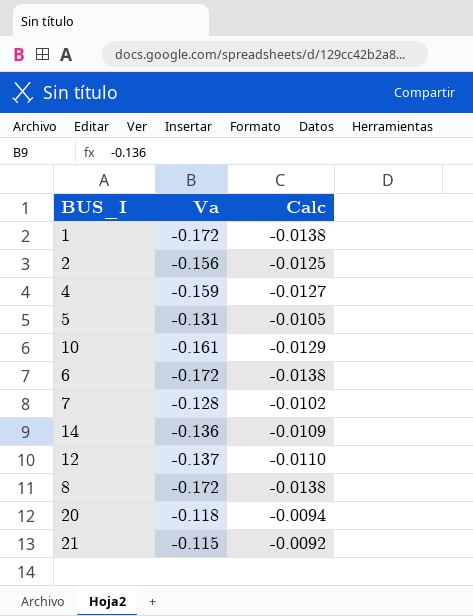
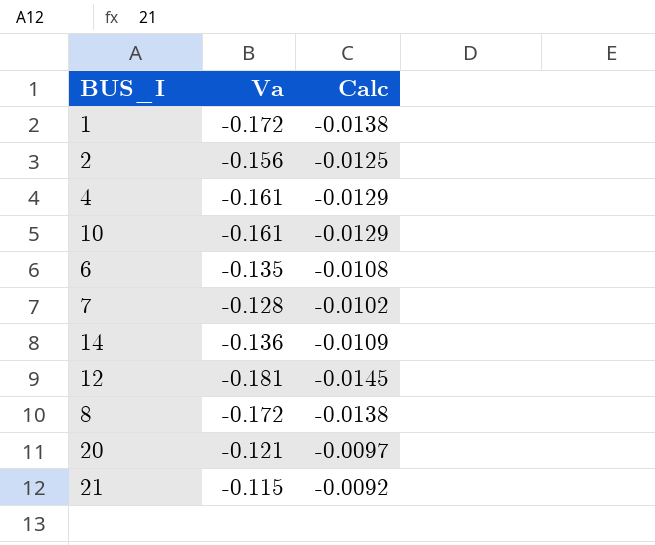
row 5: -0.131 | -0.0105 -> none
4 | Va: -0.159 -> -0.161
4 | Calc: -0.0127 -> -0.0129
6 | Va: -0.172 -> -0.135
6 | Calc: -0.0138 -> -0.0108
12 | Va: -0.137 -> -0.181
12 | Calc: -0.0110 -> -0.0145
20 | Va: -0.118 -> -0.121
20 | Calc: -0.0094 -> -0.0097

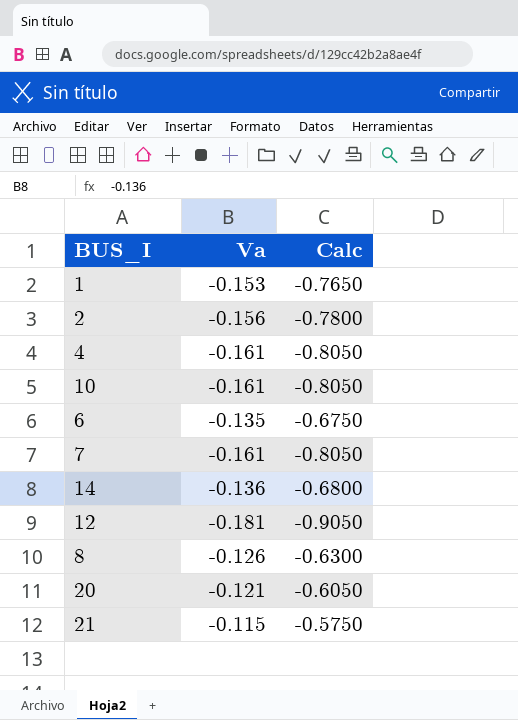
column Calc | formula: [Va] * 0.08 -> [Va] * 5
1 | Va: -0.172 -> -0.153
7 | Va: -0.128 -> -0.161
8 | Va: -0.172 -> -0.126

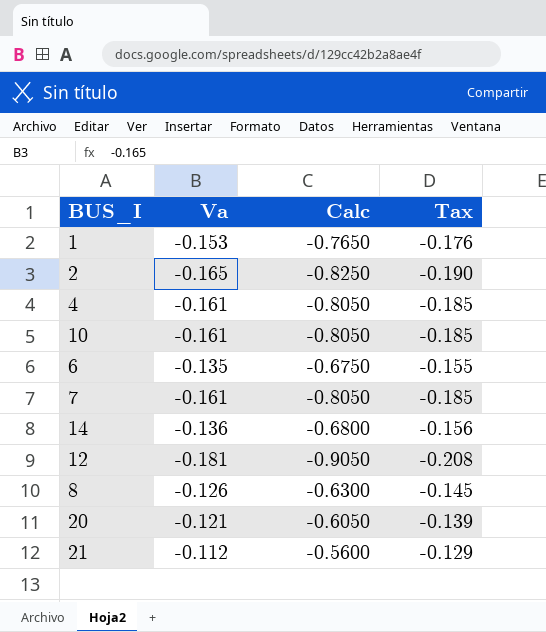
column Tax | formula: none -> [Va] * 1.15
2 | Va: -0.156 -> -0.165
2 | Calc: -0.7800 -> -0.8250
21 | Va: -0.115 -> -0.112
21 | Calc: -0.5750 -> -0.5600

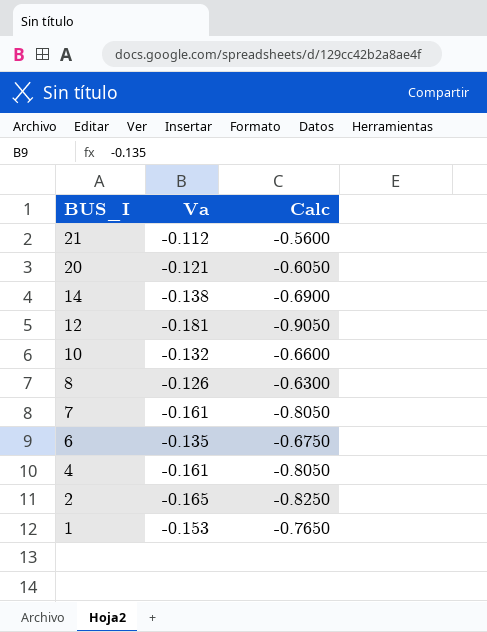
row order: none -> BUS_I descending
column Tax | formula: [Va] * 1.15 -> none
14 | Va: -0.136 -> -0.138
14 | Calc: -0.6800 -> -0.6900
10 | Va: -0.161 -> -0.132
10 | Calc: -0.8050 -> -0.6600

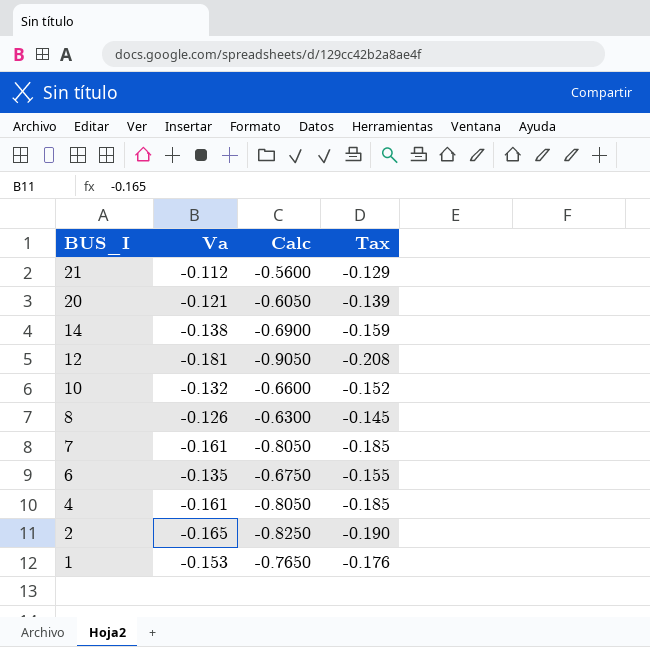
column Tax | formula: none -> [Va] * 1.15

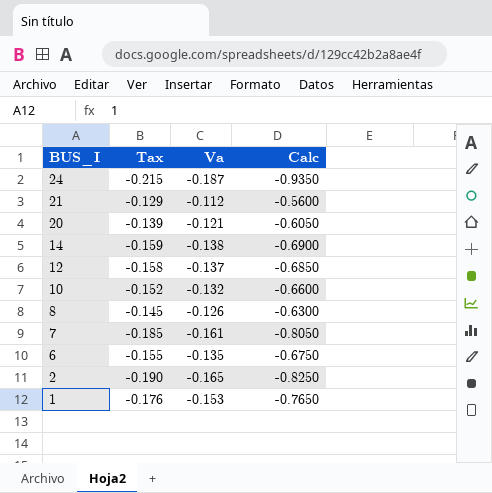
column Tax | position: 4 -> 2
row 4: -0.161 | -0.8050 | -0.185 -> none
row 24: none -> -0.215 | -0.187 | -0.9350
12 | Tax: -0.208 -> -0.158
12 | Va: -0.181 -> -0.137
12 | Calc: -0.9050 -> -0.6850

